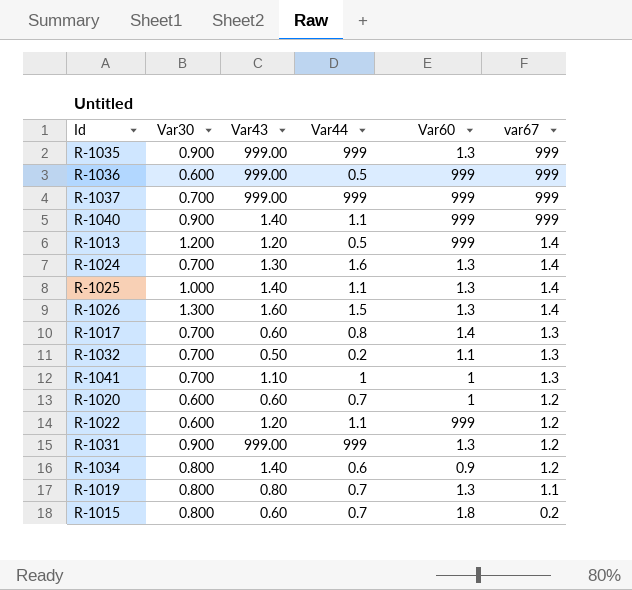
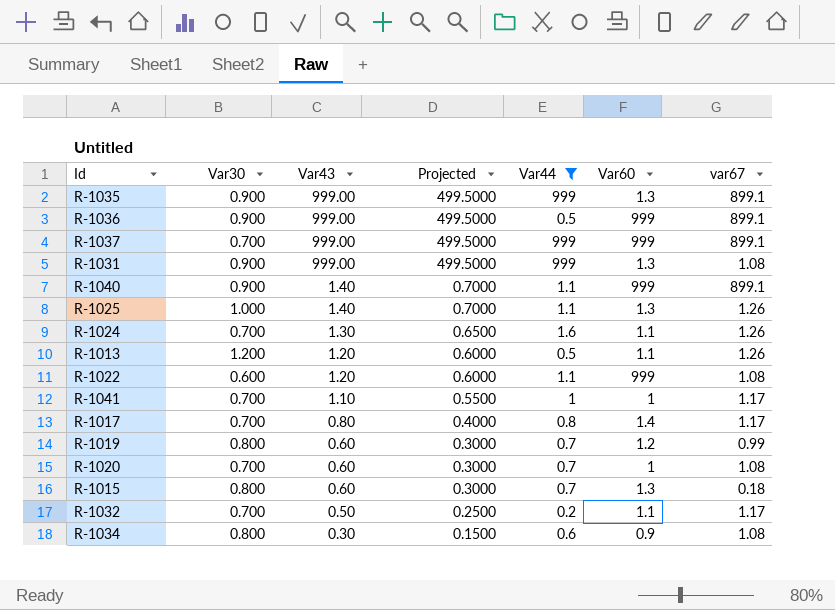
filter: none -> Var44 != 1.5
row order: var67 descending -> Var43 descending
column Projected | formula: none -> [Var43] * 0.5
R-1035 | var67: 999 -> 899.1
R-1036 | Var30: 0.600 -> 0.900
R-1036 | var67: 999 -> 899.1
R-1037 | var67: 999 -> 899.1
R-1031 | var67: 1.2 -> 1.08
R-1040 | var67: 999 -> 899.1
R-1025 | var67: 1.4 -> 1.26
R-1024 | Var60: 1.3 -> 1.1
R-1024 | var67: 1.4 -> 1.26
R-1013 | Var60: 999 -> 1.1
R-1013 | var67: 1.4 -> 1.26
R-1022 | var67: 1.2 -> 1.08
R-1041 | var67: 1.3 -> 1.17
R-1017 | Var43: 0.60 -> 0.80
R-1017 | var67: 1.3 -> 1.17
R-1019 | Var43: 0.80 -> 0.60
R-1019 | Var60: 1.3 -> 1.2
R-1019 | var67: 1.1 -> 0.99
R-1020 | Var30: 0.600 -> 0.700
R-1020 | var67: 1.2 -> 1.08
R-1015 | Var60: 1.8 -> 1.3
R-1015 | var67: 0.2 -> 0.18
R-1032 | var67: 1.3 -> 1.17
R-1034 | Var43: 1.40 -> 0.30
R-1034 | var67: 1.2 -> 1.08

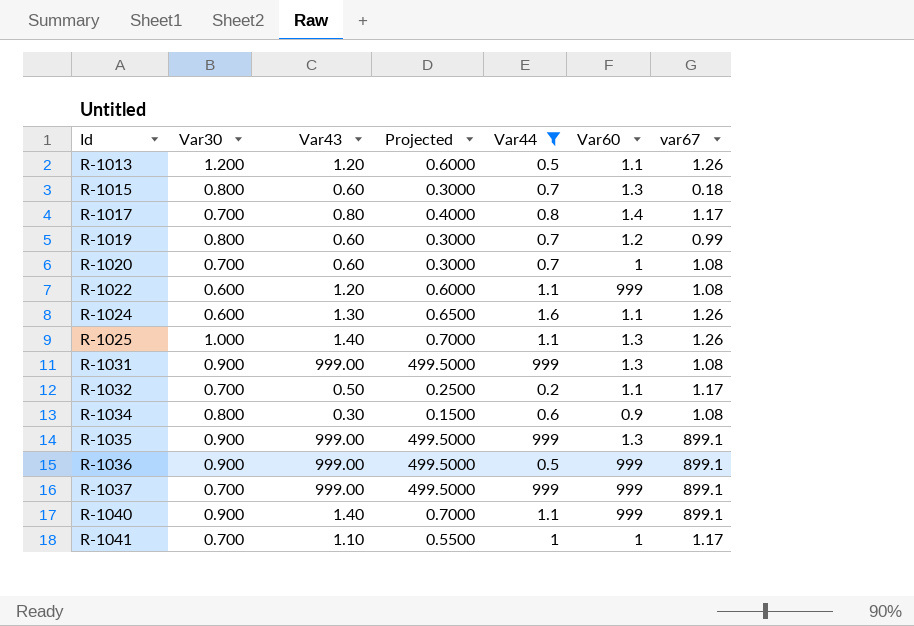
row order: Var43 descending -> Id ascending
R-1024 | Var30: 0.700 -> 0.600

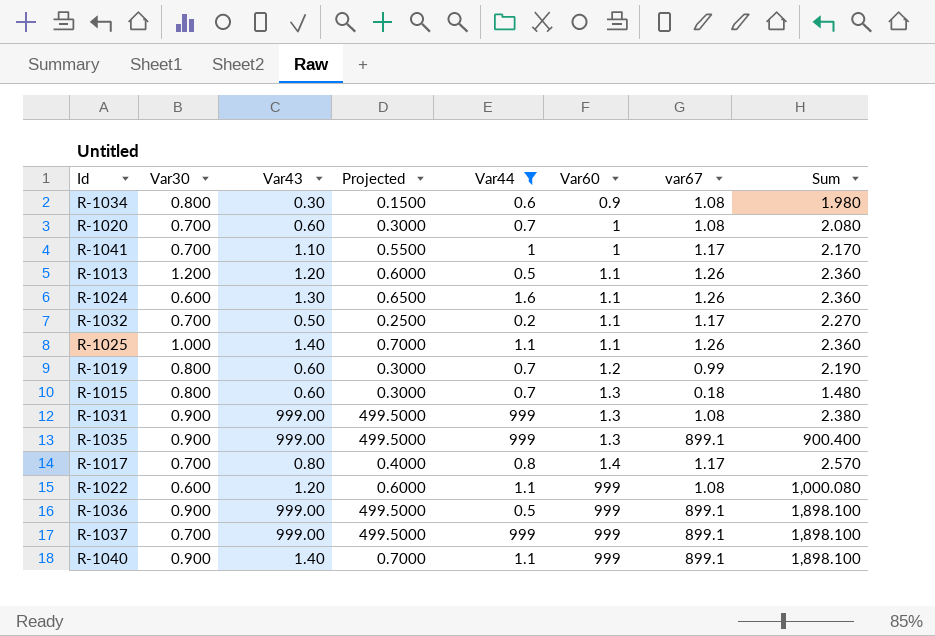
row order: Id ascending -> Var60 ascending
column Sum | formula: none -> [Var60] + [var67]
R-1025 | Var60: 1.3 -> 1.1

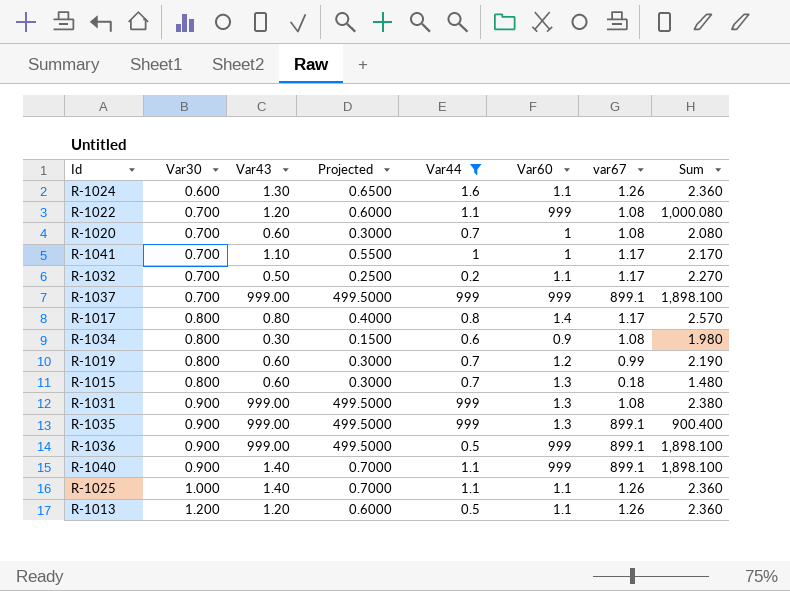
row order: Var60 ascending -> Var30 ascending
R-1022 | Var30: 0.600 -> 0.700
R-1017 | Var30: 0.700 -> 0.800

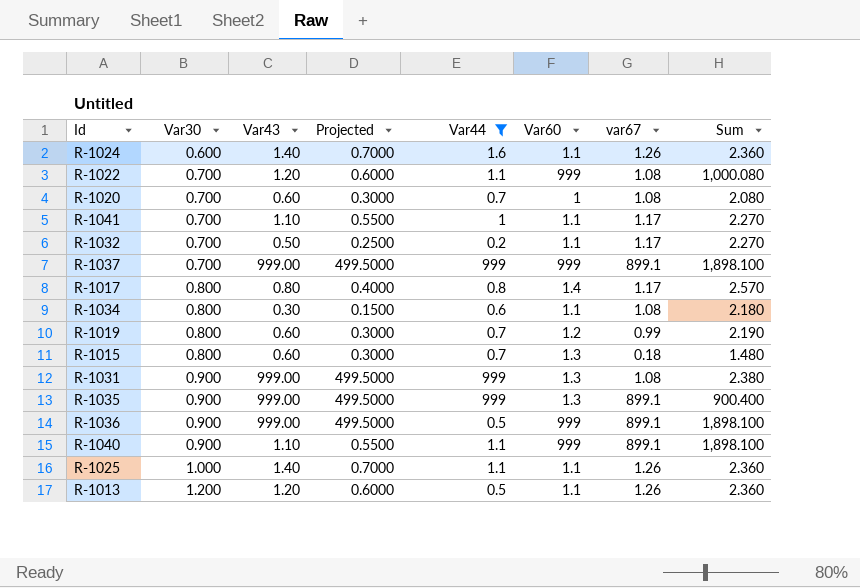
R-1024 | Var43: 1.30 -> 1.40
R-1024 | Projected: 0.6500 -> 0.7000
R-1041 | Var60: 1 -> 1.1
R-1041 | Sum: 2.170 -> 2.270
R-1034 | Var60: 0.9 -> 1.1
R-1034 | Sum: 1.980 -> 2.180
R-1040 | Var43: 1.40 -> 1.10
R-1040 | Projected: 0.7000 -> 0.5500

